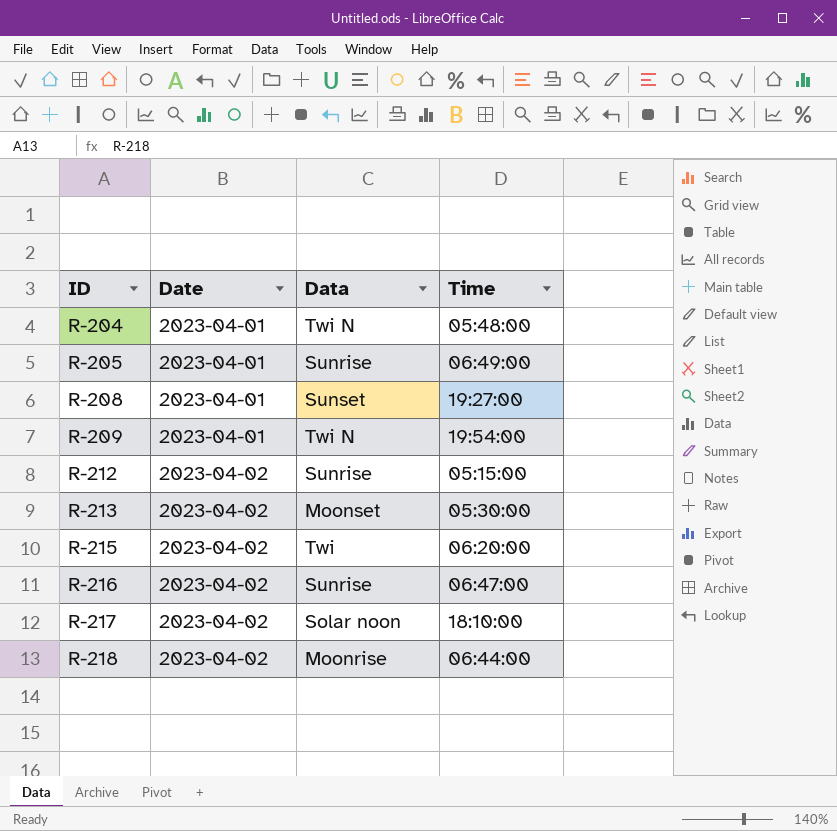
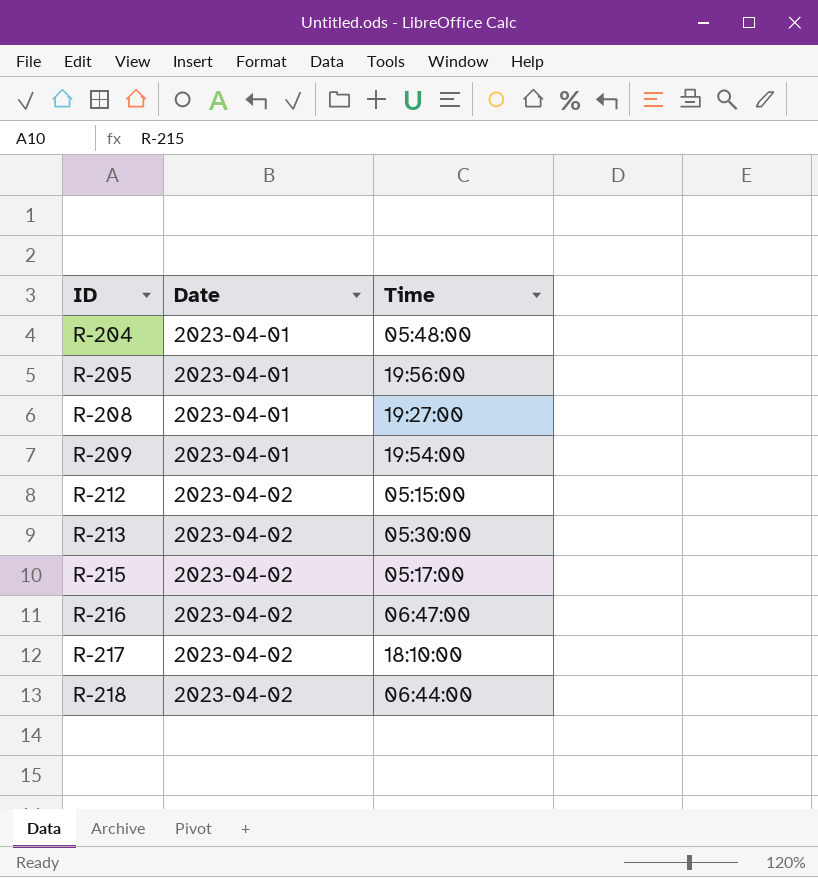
column Data | position: 3 -> none
R-205 | Time: 06:49:00 -> 19:56:00
R-215 | Time: 06:20:00 -> 05:17:00

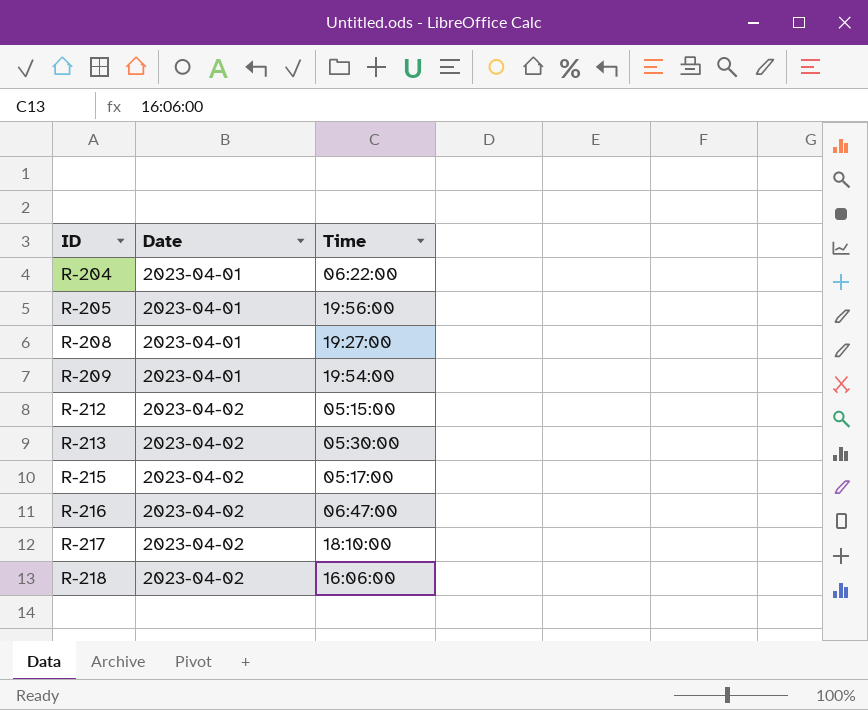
R-204 | Time: 05:48:00 -> 06:22:00
R-218 | Time: 06:44:00 -> 16:06:00

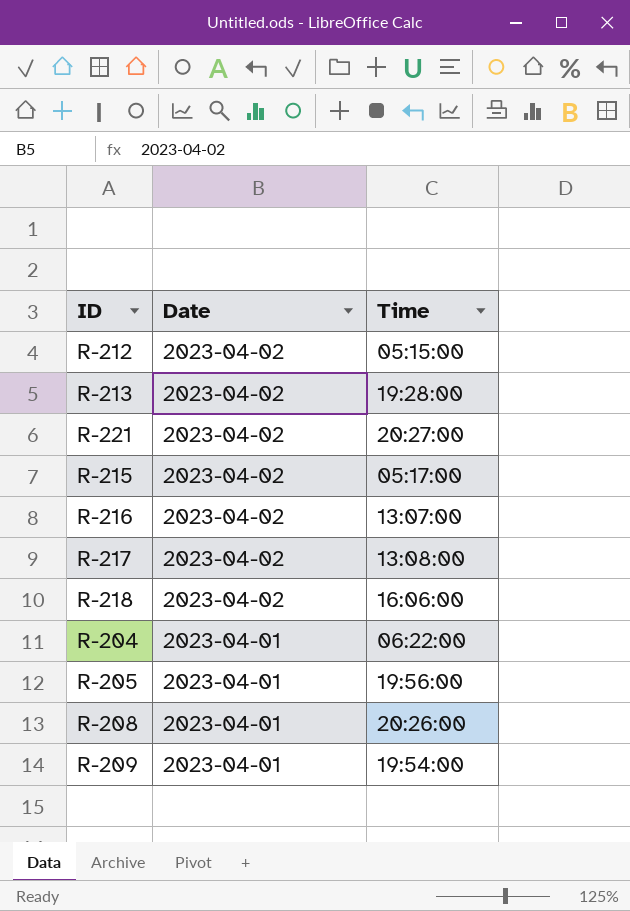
row order: ID ascending -> Date descending
R-213 | Time: 05:30:00 -> 19:28:00
row R-221: none -> 2023-04-02 | 20:27:00
R-216 | Time: 06:47:00 -> 13:07:00
R-217 | Time: 18:10:00 -> 13:08:00
R-208 | Time: 19:27:00 -> 20:26:00

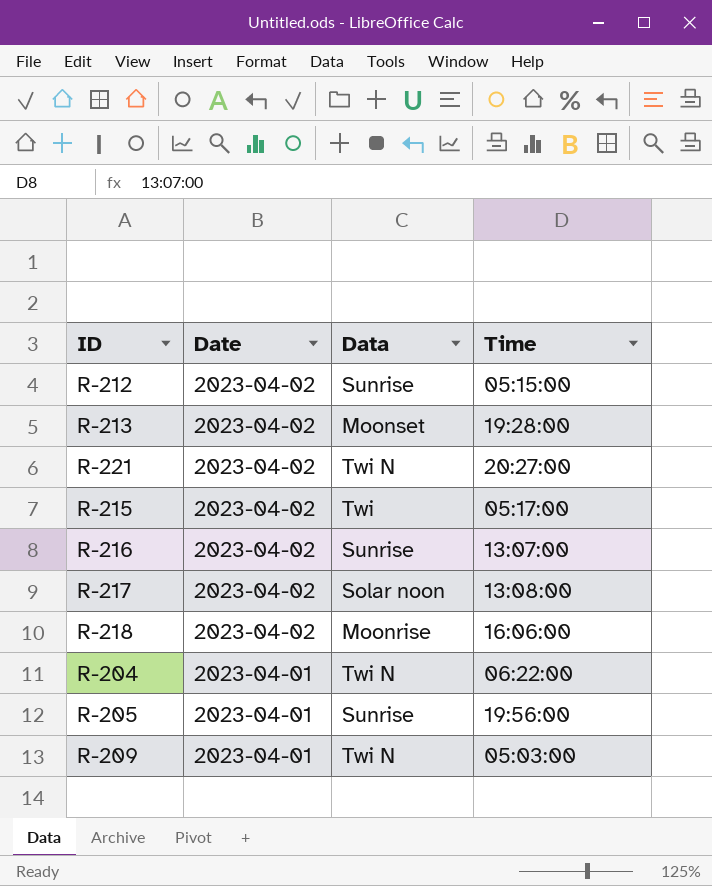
column Data | position: none -> 3
row R-208: 2023-04-01 | 20:26:00 -> none
R-209 | Time: 19:54:00 -> 05:03:00

